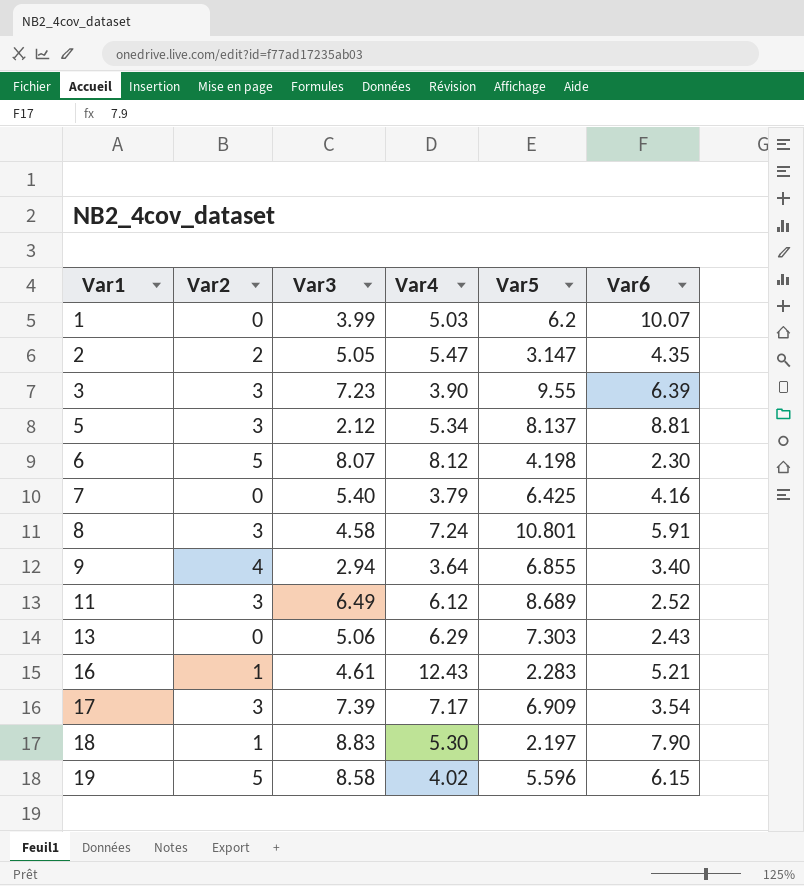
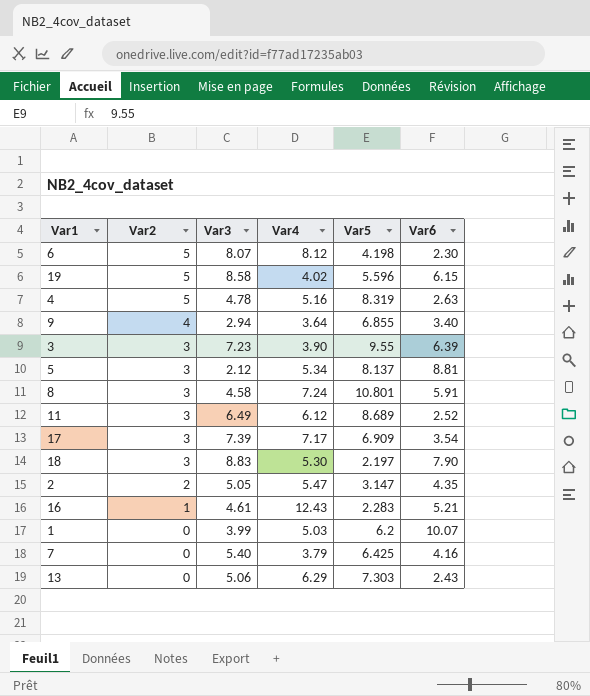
row order: Var1 ascending -> Var2 descending
row 4: none -> 5 | 4.78 | 5.16 | 8.319 | 2.63
18 | Var2: 1 -> 3

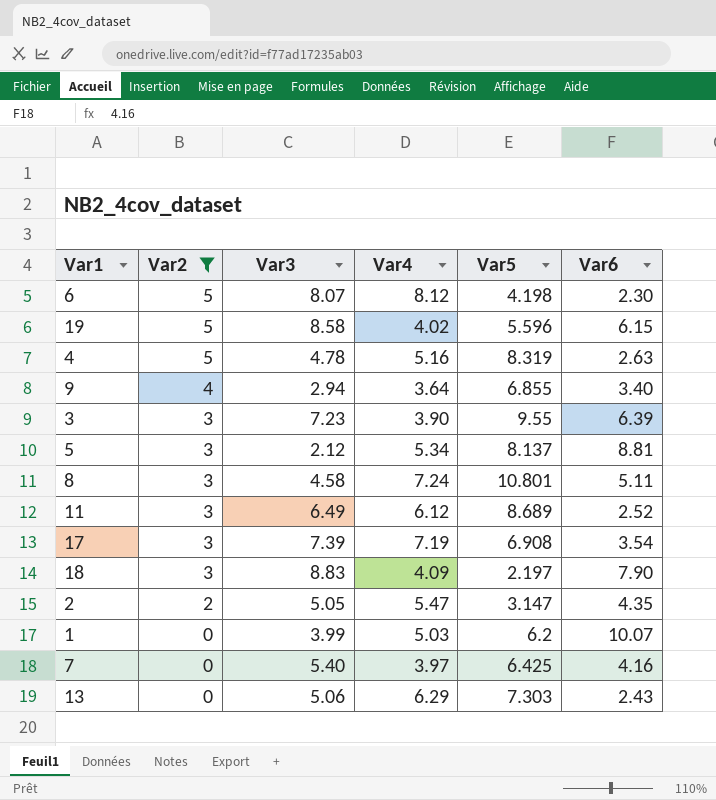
filter: none -> Var2 != 1
8 | Var6: 5.91 -> 5.11
17 | Var4: 7.17 -> 7.19
17 | Var5: 6.909 -> 6.908
18 | Var4: 5.30 -> 4.09
7 | Var4: 3.79 -> 3.97

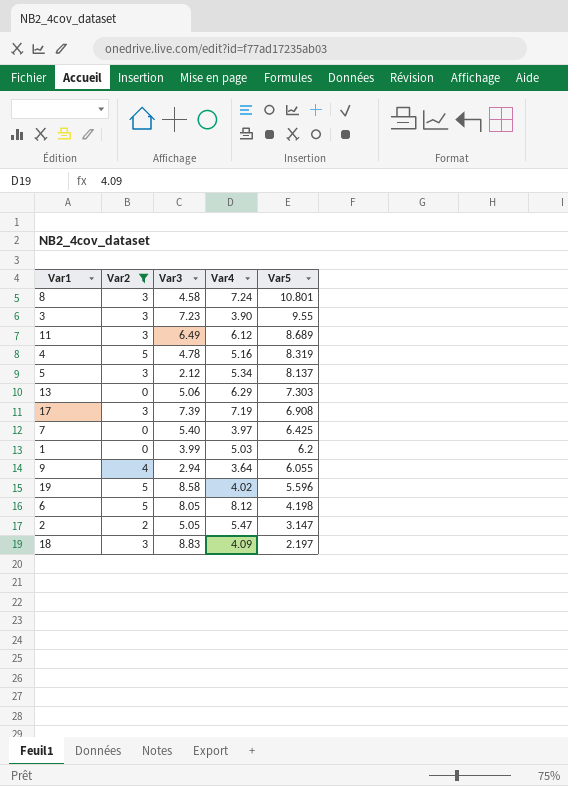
row order: Var2 descending -> Var5 descending
column Var6 | position: 6 -> none
9 | Var5: 6.855 -> 6.055
6 | Var3: 8.07 -> 8.05

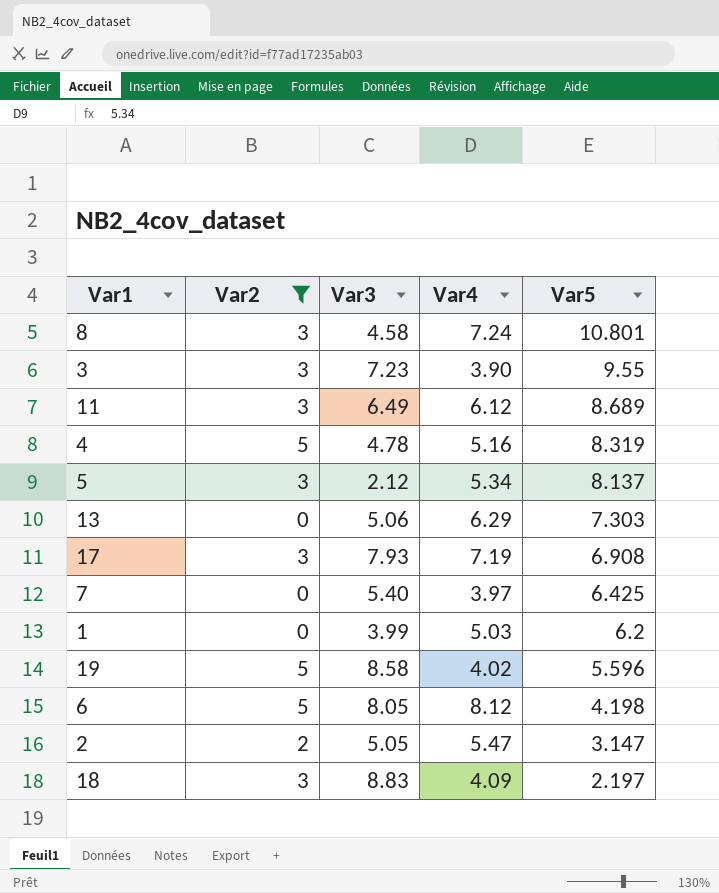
row 9: 4 | 2.94 | 3.64 | 6.055 -> none
17 | Var3: 7.39 -> 7.93

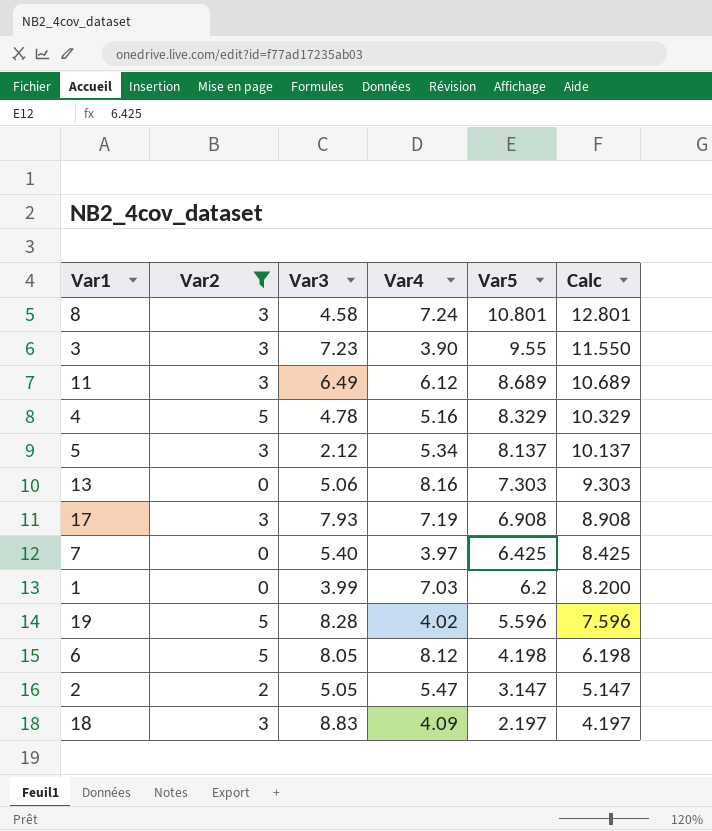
column Calc | formula: none -> [Var5] + 2
4 | Var5: 8.319 -> 8.329
13 | Var4: 6.29 -> 8.16
1 | Var4: 5.03 -> 7.03
19 | Var3: 8.58 -> 8.28

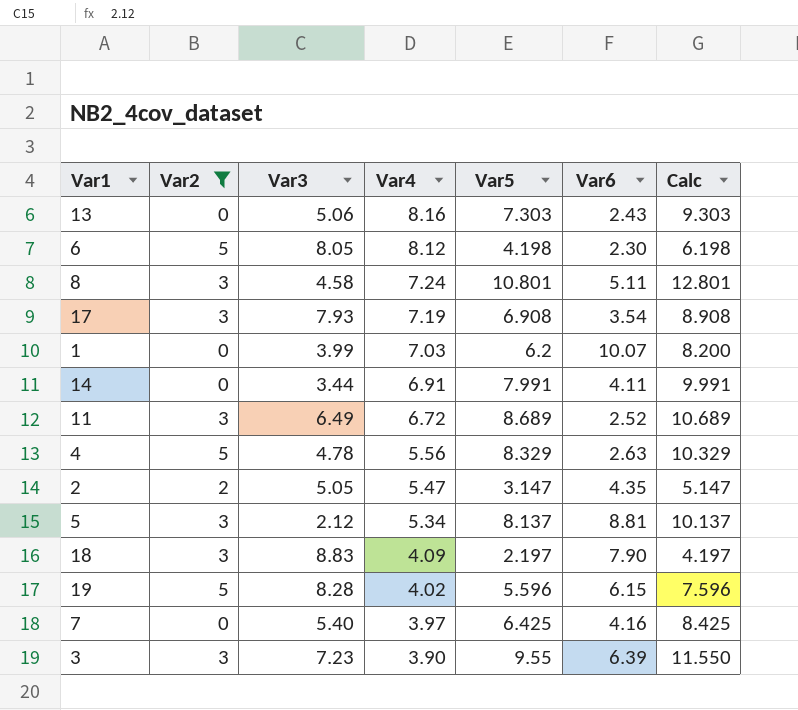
row order: Var5 descending -> Var4 descending
column Var6 | position: none -> 6
row 14: none -> 0 | 3.44 | 6.91 | 7.991 | 4.11 | 9.991
11 | Var4: 6.12 -> 6.72
4 | Var4: 5.16 -> 5.56

